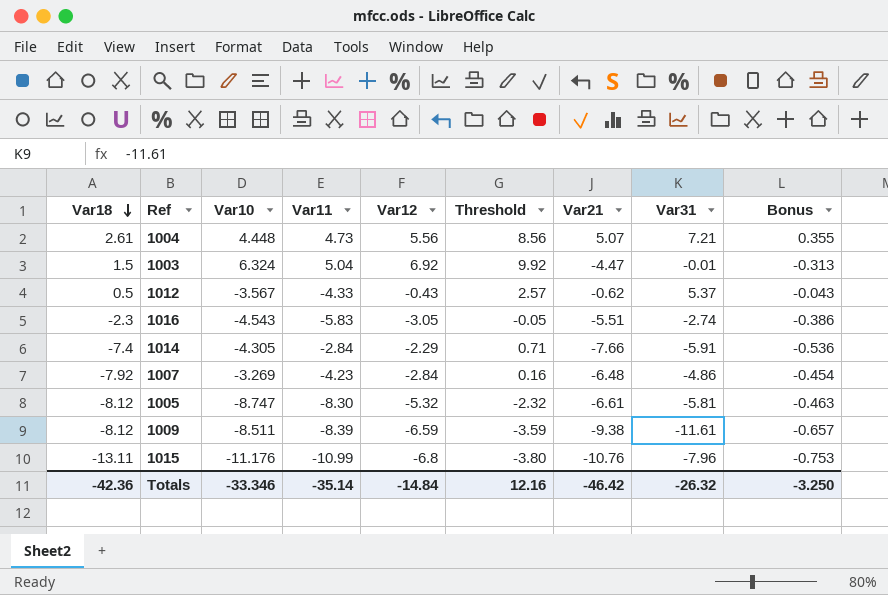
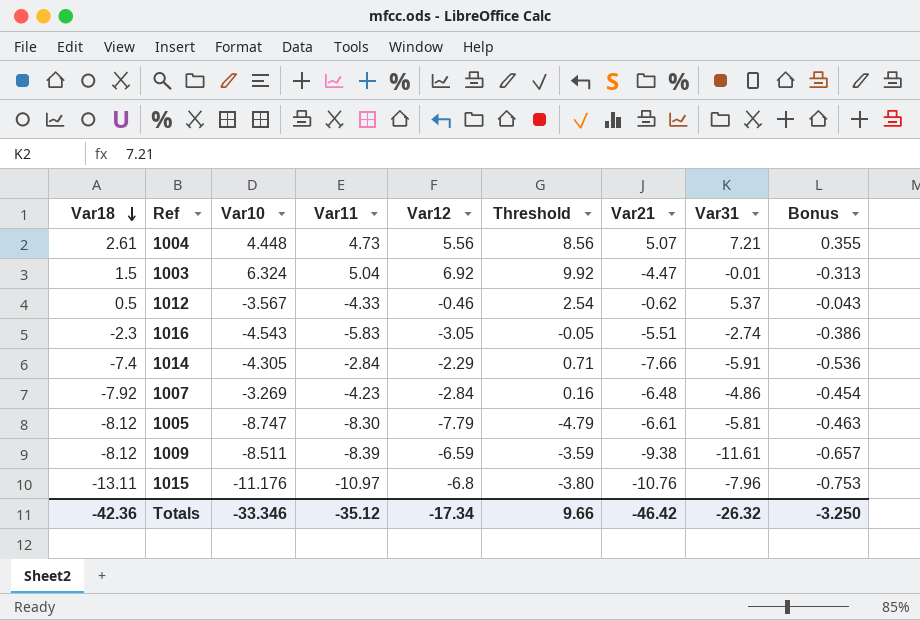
1012 | Var12: -0.43 -> -0.46
1012 | Threshold: 2.57 -> 2.54
1005 | Var12: -5.32 -> -7.79
1005 | Threshold: -2.32 -> -4.79
1015 | Var11: -10.99 -> -10.97
Totals | Var11: -35.14 -> -35.12
Totals | Var12: -14.84 -> -17.34
Totals | Threshold: 12.16 -> 9.66

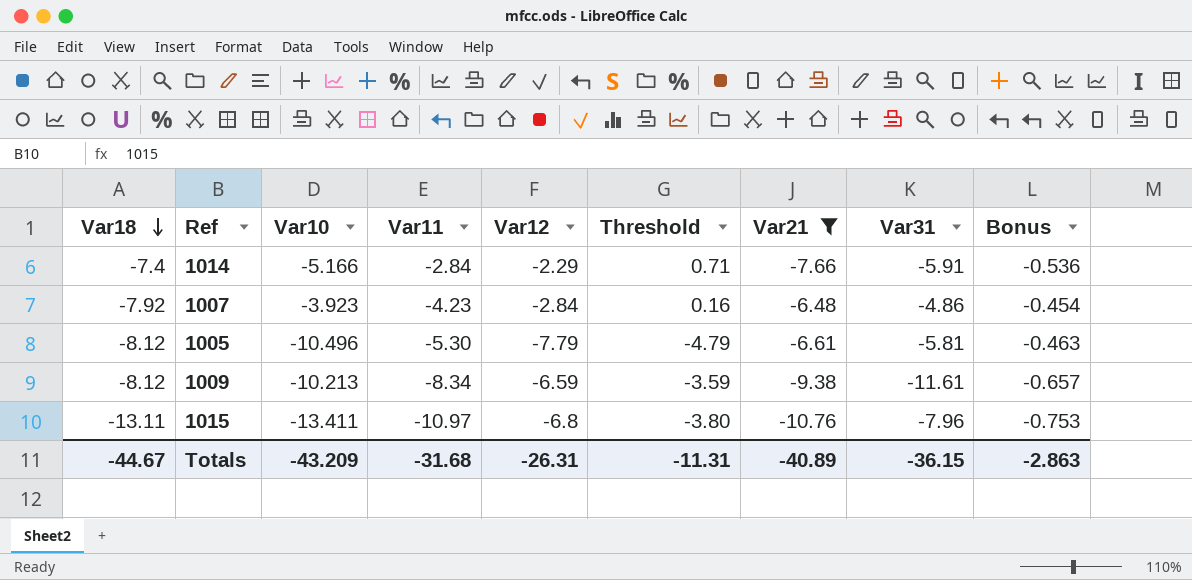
filter: none -> Var21 <= -6.48
1014 | Var10: -4.305 -> -5.166
1007 | Var10: -3.269 -> -3.923
1005 | Var10: -8.747 -> -10.496
1005 | Var11: -8.30 -> -5.30
1009 | Var10: -8.511 -> -10.213
1009 | Var11: -8.39 -> -8.34
1015 | Var10: -11.176 -> -13.411
Totals | Var18: -42.36 -> -44.67
Totals | Var10: -33.346 -> -43.209
Totals | Var11: -35.12 -> -31.68
Totals | Var12: -17.34 -> -26.31
Totals | Threshold: 9.66 -> -11.31
Totals | Var21: -46.42 -> -40.89
Totals | Var31: -26.32 -> -36.15
Totals | Bonus: -3.250 -> -2.863

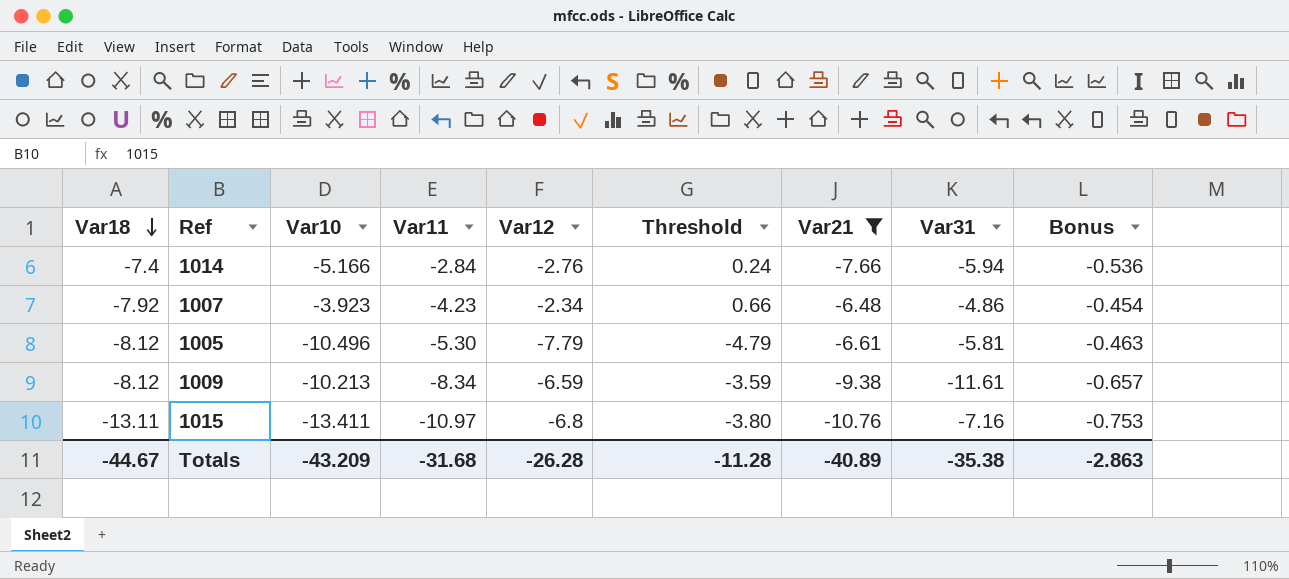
1014 | Var12: -2.29 -> -2.76
1014 | Threshold: 0.71 -> 0.24
1014 | Var31: -5.91 -> -5.94
1007 | Var12: -2.84 -> -2.34
1007 | Threshold: 0.16 -> 0.66
1015 | Var31: -7.96 -> -7.16
Totals | Var12: -26.31 -> -26.28
Totals | Threshold: -11.31 -> -11.28
Totals | Var31: -36.15 -> -35.38

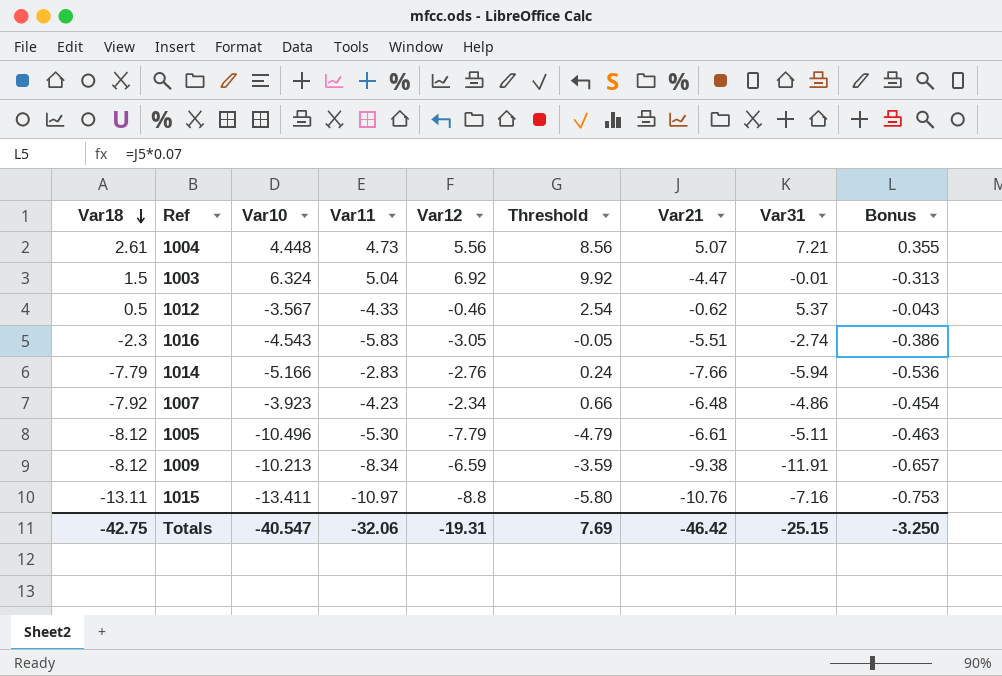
filter: Var21 <= -6.48 -> none
1014 | Var18: -7.4 -> -7.79
1014 | Var11: -2.84 -> -2.83
1005 | Var31: -5.81 -> -5.11
1009 | Var31: -11.61 -> -11.91
1015 | Var12: -6.8 -> -8.8
1015 | Threshold: -3.80 -> -5.80
Totals | Var18: -44.67 -> -42.75
Totals | Var10: -43.209 -> -40.547
Totals | Var11: -31.68 -> -32.06
Totals | Var12: -26.28 -> -19.31
Totals | Threshold: -11.28 -> 7.69
Totals | Var21: -40.89 -> -46.42
Totals | Var31: -35.38 -> -25.15
Totals | Bonus: -2.863 -> -3.250

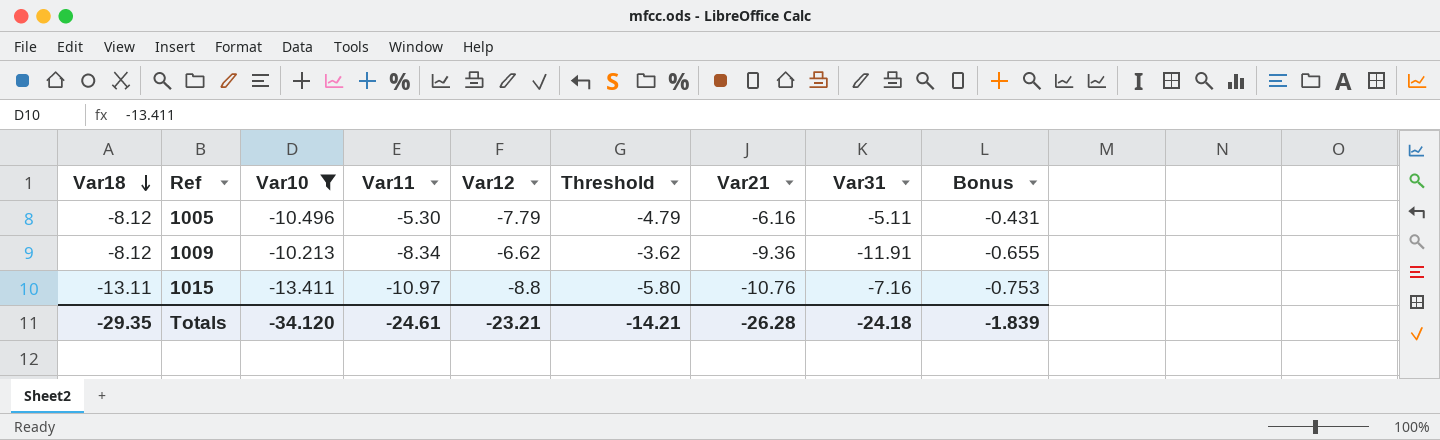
filter: none -> Var10 <= -10.213
1005 | Var21: -6.61 -> -6.16
1005 | Bonus: -0.463 -> -0.431
1009 | Var12: -6.59 -> -6.62
1009 | Threshold: -3.59 -> -3.62
1009 | Var21: -9.38 -> -9.36
1009 | Bonus: -0.657 -> -0.655
Totals | Var18: -42.75 -> -29.35
Totals | Var10: -40.547 -> -34.120
Totals | Var11: -32.06 -> -24.61
Totals | Var12: -19.31 -> -23.21
Totals | Threshold: 7.69 -> -14.21
Totals | Var21: -46.42 -> -26.28
Totals | Var31: -25.15 -> -24.18
Totals | Bonus: -3.250 -> -1.839

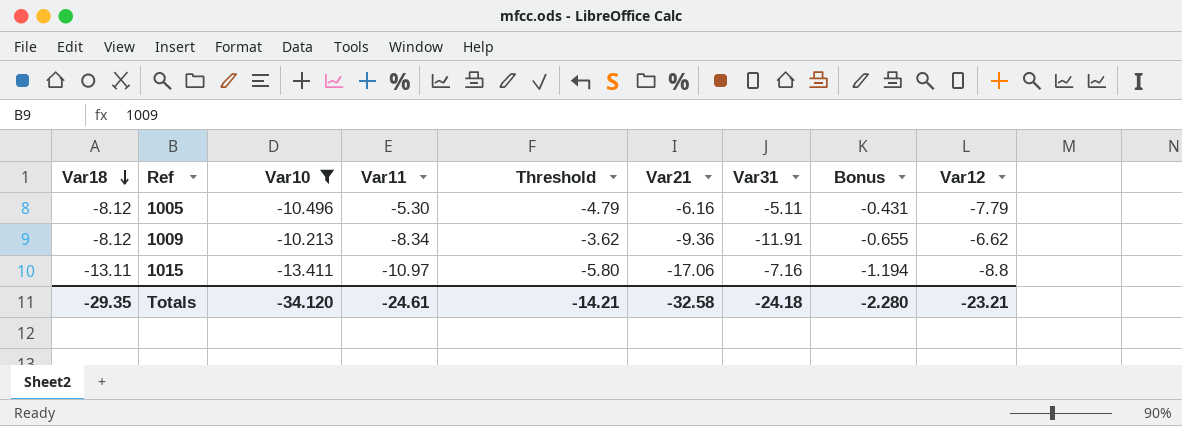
column Var12 | position: 5 -> 9
1015 | Var21: -10.76 -> -17.06
1015 | Bonus: -0.753 -> -1.194
Totals | Var21: -26.28 -> -32.58
Totals | Bonus: -1.839 -> -2.280

